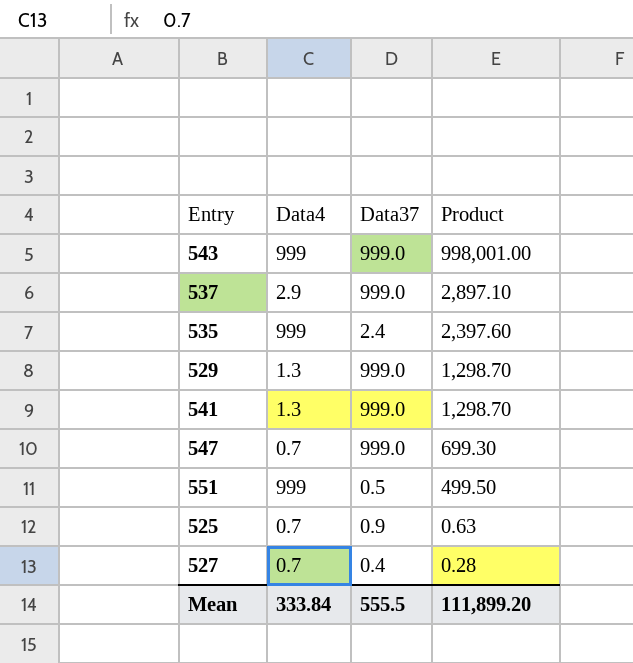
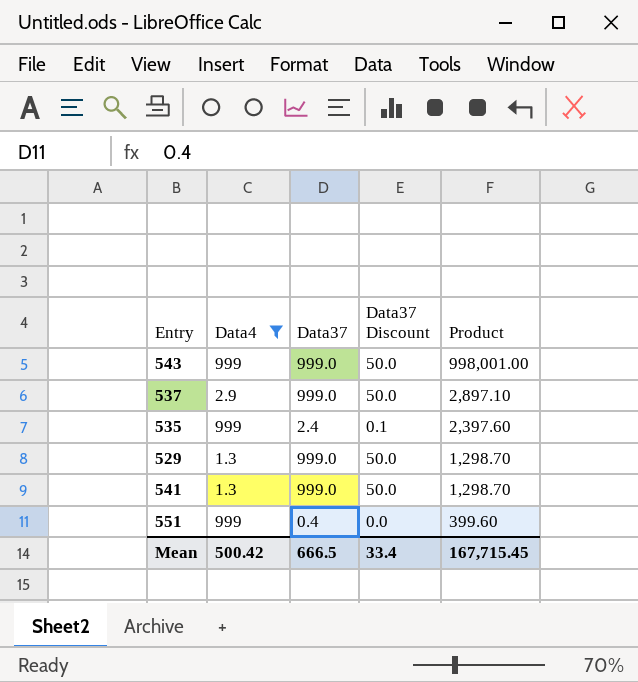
filter: none -> Data4 != 0.7
column Data37 Discount | formula: none -> [Data37] * 0.05
551 | Data37: 0.5 -> 0.4
551 | Product: 499.50 -> 399.60
Mean | Data4: 333.84 -> 500.42
Mean | Data37: 555.5 -> 666.5
Mean | Product: 111,899.20 -> 167,715.45

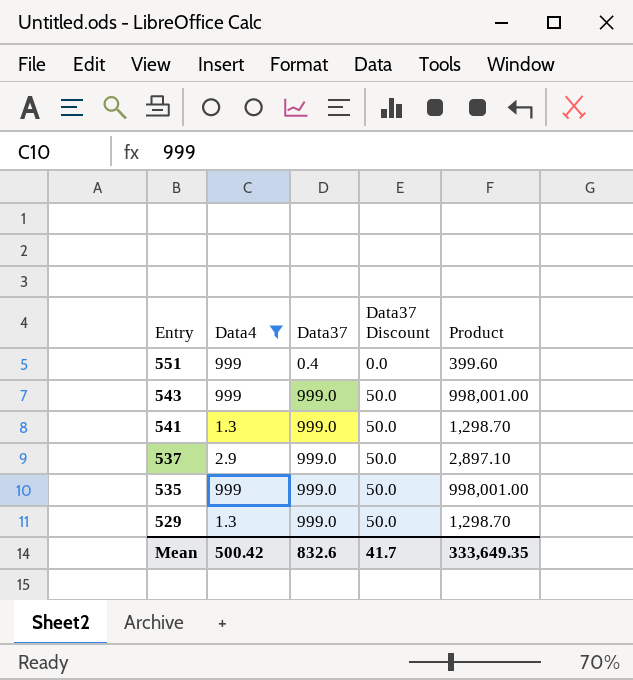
row order: Product descending -> Entry descending
535 | Data37: 2.4 -> 999.0
535 | Data37 Discount: 0.1 -> 50.0
535 | Product: 2,397.60 -> 998,001.00
Mean | Data37: 666.5 -> 832.6
Mean | Data37 Discount: 33.4 -> 41.7
Mean | Product: 167,715.45 -> 333,649.35

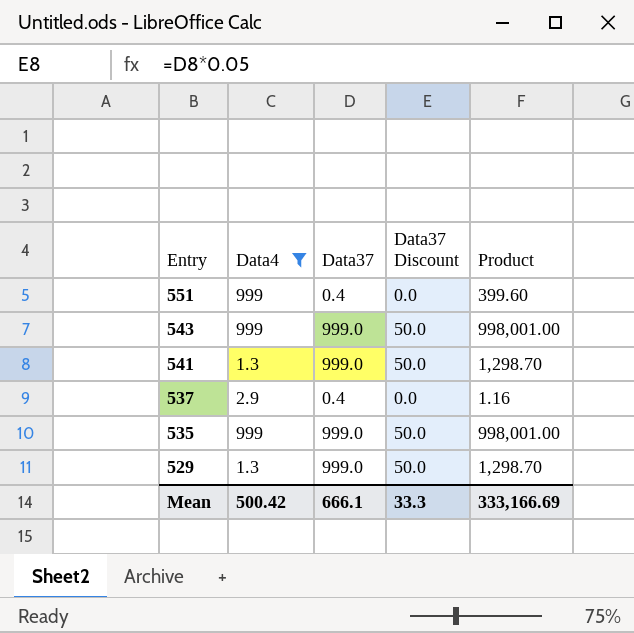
537 | Data37: 999.0 -> 0.4
537 | Data37 Discount: 50.0 -> 0.0
537 | Product: 2,897.10 -> 1.16
Mean | Data37: 832.6 -> 666.1
Mean | Data37 Discount: 41.7 -> 33.3
Mean | Product: 333,649.35 -> 333,166.69

